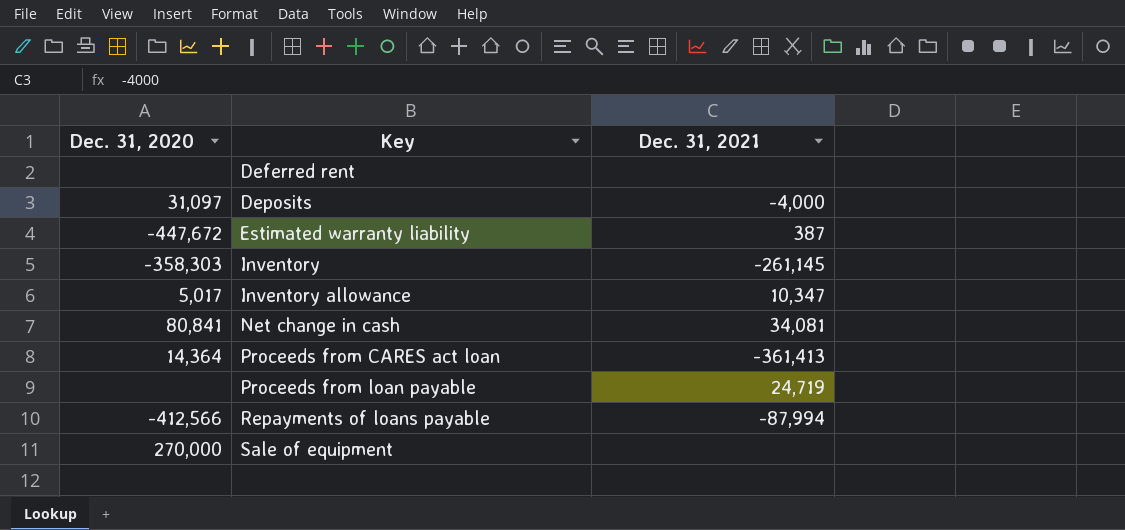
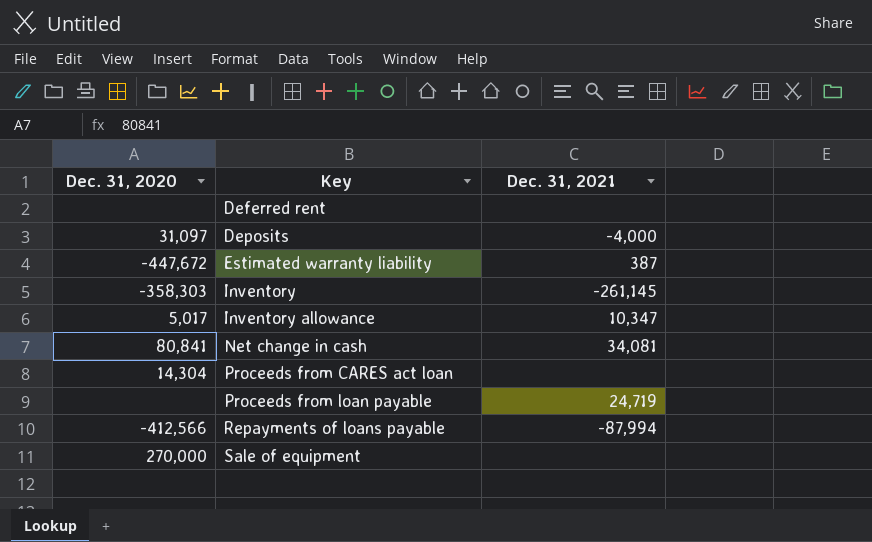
Proceeds from CARES act loan | Dec. 31, 2020: 14,364 -> 14,304
Proceeds from CARES act loan | Dec. 31, 2021: -361,413 -> none

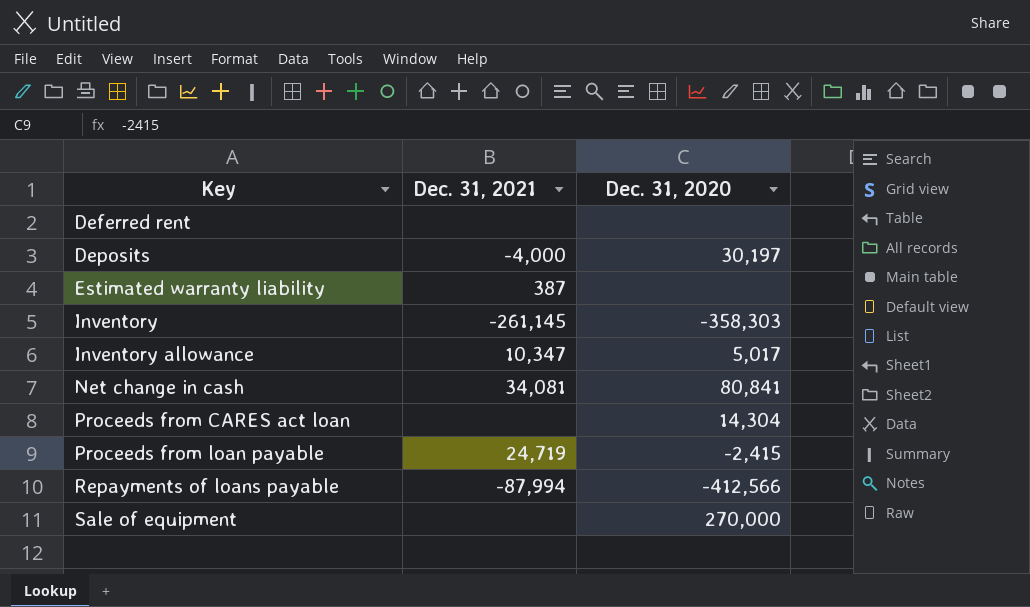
column Dec. 31, 2020 | position: 1 -> 3
Deposits | Dec. 31, 2020: 31,097 -> 30,197
Estimated warranty liability | Dec. 31, 2020: -447,672 -> none
Proceeds from loan payable | Dec. 31, 2020: none -> -2,415

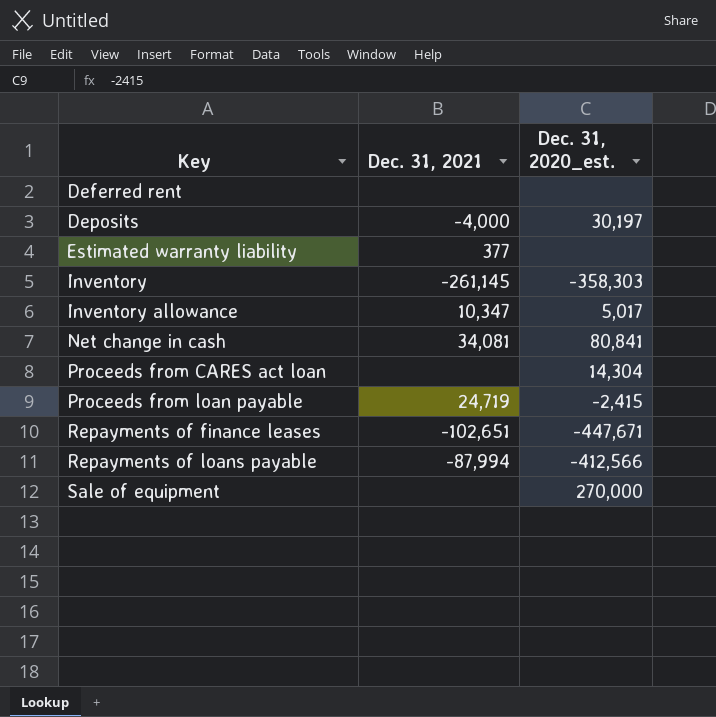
column name: Dec. 31, 2020 -> Dec. 31, 2020_est.
Estimated warranty liability | Dec. 31, 2021: 387 -> 377
row Repayments of finance leases: none -> -102,651 | -447,671

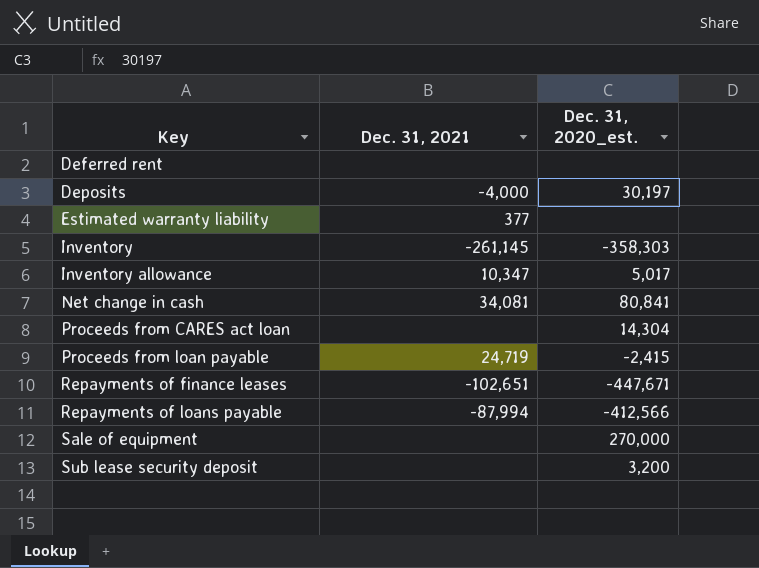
row Sub lease security deposit: none -> none | 3,200

